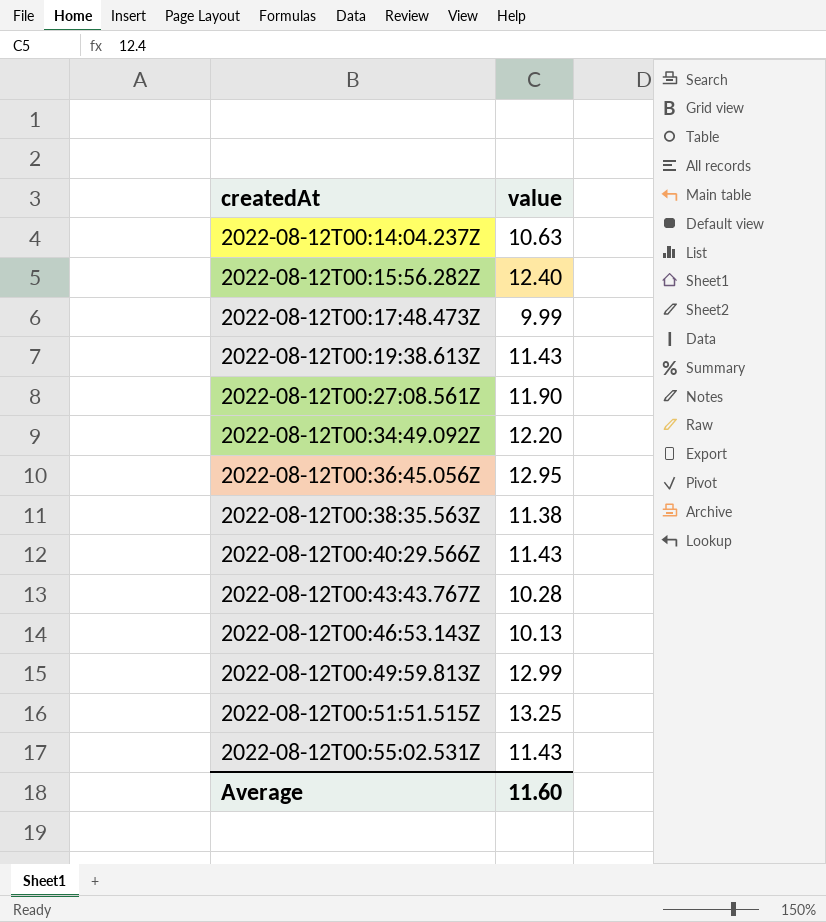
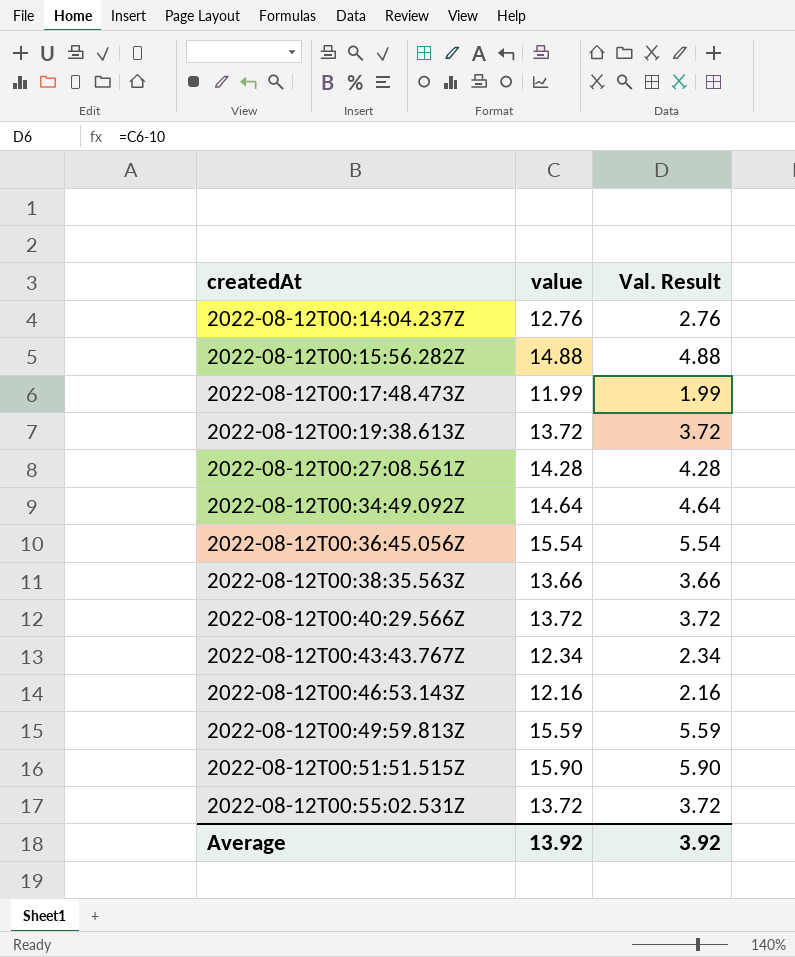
column Val. Result | formula: none -> [value] - 10
2022-08-12T00:14:04.237Z | value: 10.63 -> 12.76
2022-08-12T00:15:56.282Z | value: 12.40 -> 14.88
2022-08-12T00:17:48.473Z | value: 9.99 -> 11.99
2022-08-12T00:19:38.613Z | value: 11.43 -> 13.72
2022-08-12T00:27:08.561Z | value: 11.90 -> 14.28
2022-08-12T00:34:49.092Z | value: 12.20 -> 14.64
2022-08-12T00:36:45.056Z | value: 12.95 -> 15.54
2022-08-12T00:38:35.563Z | value: 11.38 -> 13.66
2022-08-12T00:40:29.566Z | value: 11.43 -> 13.72
2022-08-12T00:43:43.767Z | value: 10.28 -> 12.34
2022-08-12T00:46:53.143Z | value: 10.13 -> 12.16
2022-08-12T00:49:59.813Z | value: 12.99 -> 15.59
2022-08-12T00:51:51.515Z | value: 13.25 -> 15.90
2022-08-12T00:55:02.531Z | value: 11.43 -> 13.72
Average | value: 11.60 -> 13.92

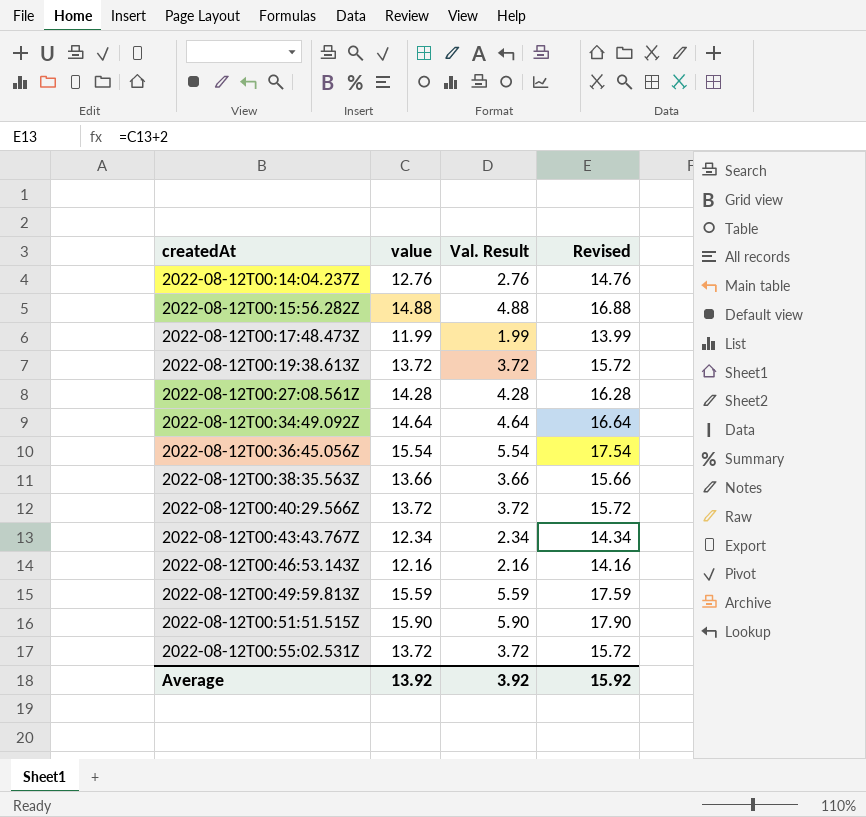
column Revised | formula: none -> [value] + 2

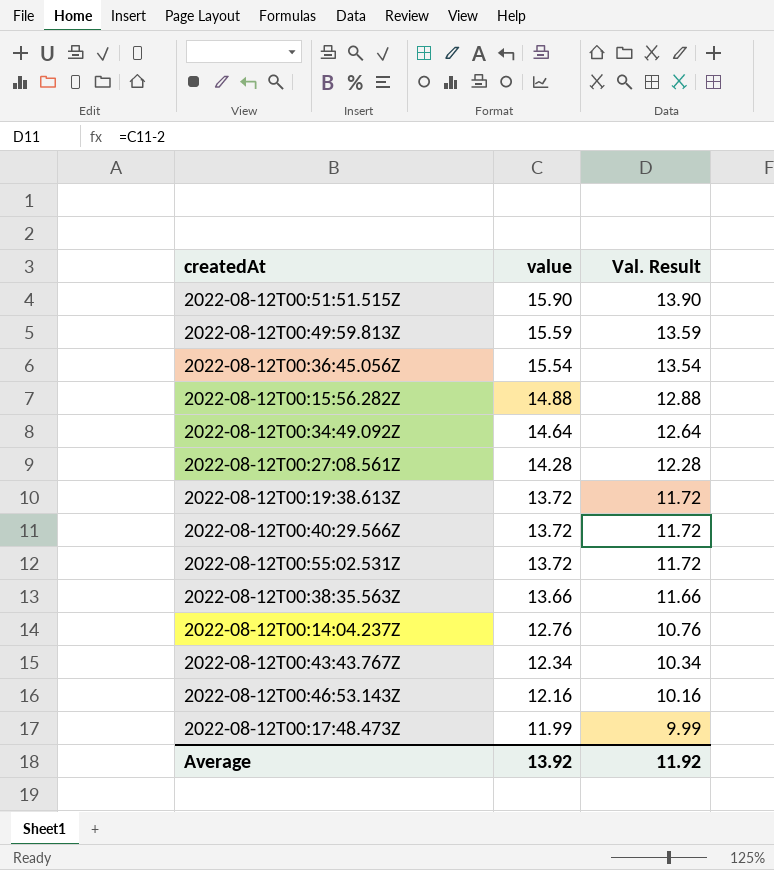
row order: createdAt ascending -> value descending
column Revised | formula: [value] + 2 -> none
column Val. Result | formula: [value] - 10 -> [value] - 2
Average | Val. Result: 3.92 -> 11.92

